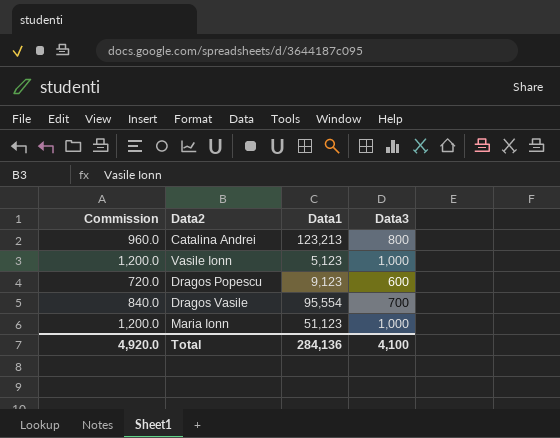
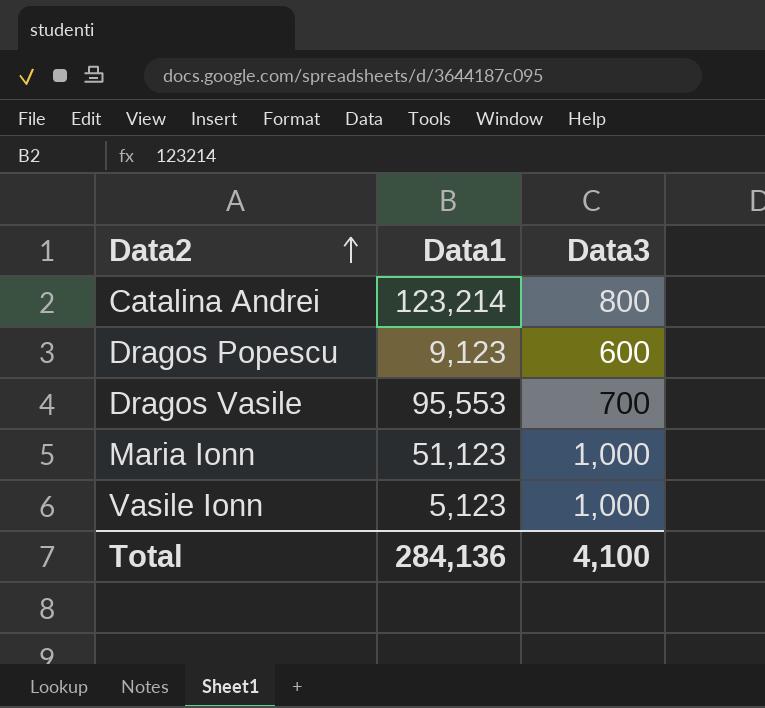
row order: none -> Data2 ascending
column Commission | formula: [Data3] * 1.2 -> none
Catalina Andrei | Data1: 123,213 -> 123,214
Dragos Vasile | Data1: 95,554 -> 95,553

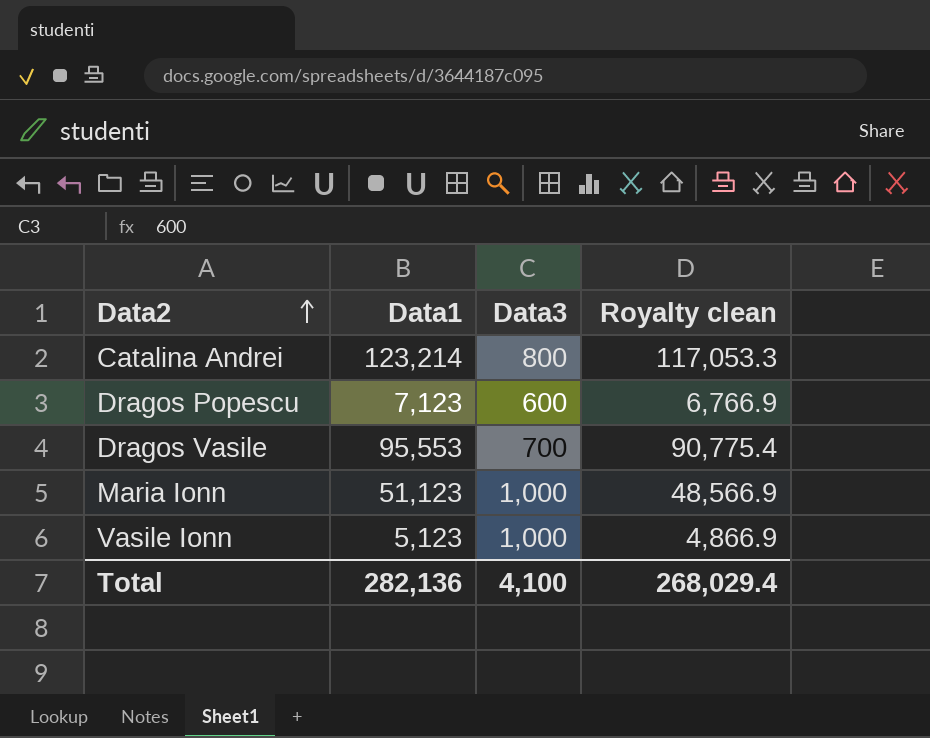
column Royalty clean | formula: none -> [Data1] * 0.95
Dragos Popescu | Data1: 9,123 -> 7,123
Total | Data1: 284,136 -> 282,136

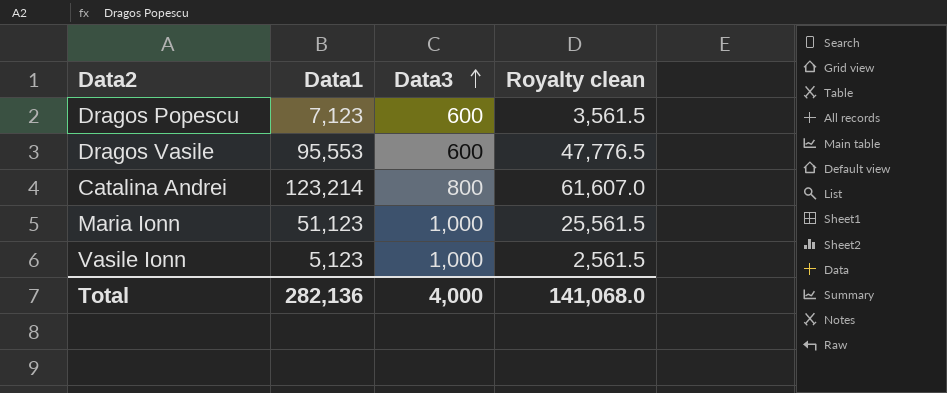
row order: Data2 ascending -> Data3 ascending
column Royalty clean | formula: [Data1] * 0.95 -> [Data1] * 0.5
Dragos Vasile | Data3: 700 -> 600
Total | Data3: 4,100 -> 4,000
Total | Royalty clean: 268,029.4 -> 141,068.0

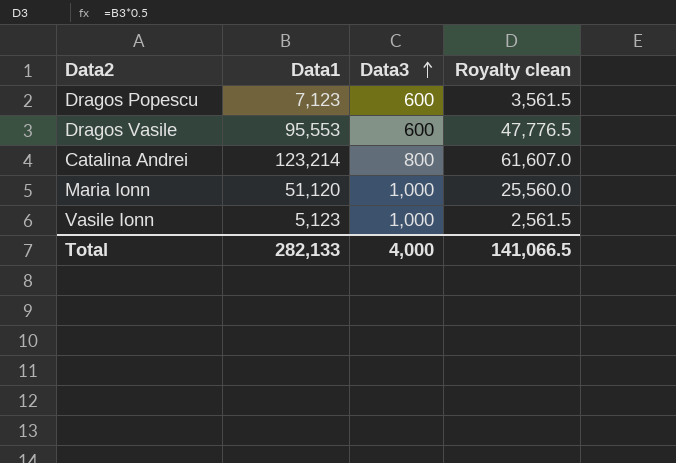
Maria Ionn | Data1: 51,123 -> 51,120
Maria Ionn | Royalty clean: 25,561.5 -> 25,560.0
Total | Data1: 282,136 -> 282,133
Total | Royalty clean: 141,068.0 -> 141,066.5

